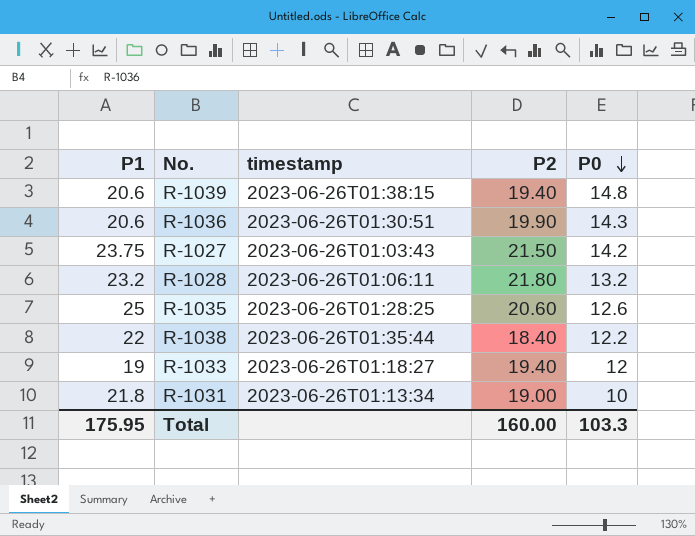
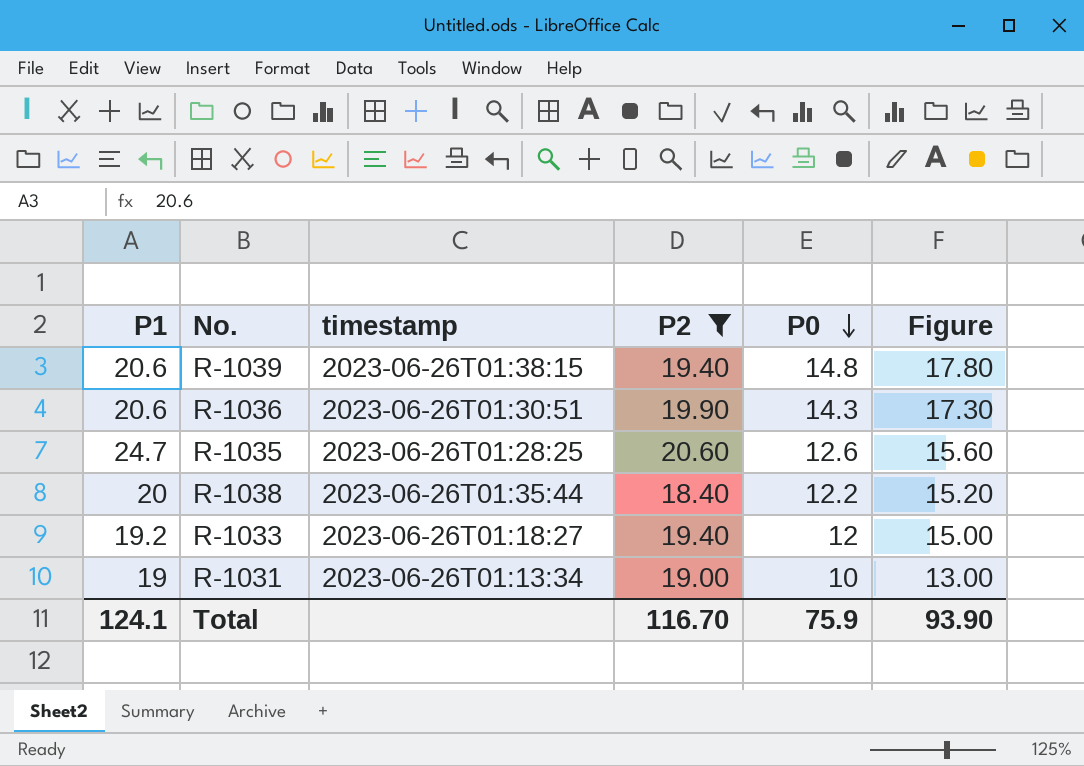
filter: none -> P2 <= 20.60
column Figure | formula: none -> [P0] + 3
R-1035 | P1: 25 -> 24.7
R-1038 | P1: 22 -> 20
R-1033 | P1: 19 -> 19.2
R-1031 | P1: 21.8 -> 19
Total | P1: 175.95 -> 124.1
Total | P2: 160.00 -> 116.70
Total | P0: 103.3 -> 75.9

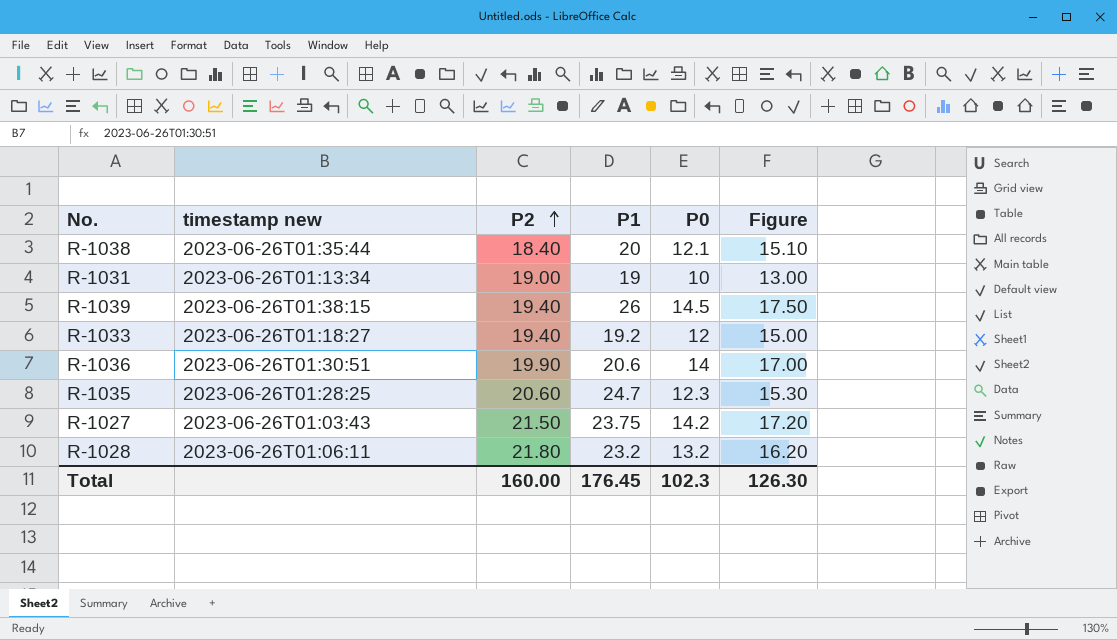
filter: P2 <= 20.60 -> none
row order: P0 descending -> P2 ascending
column name: timestamp -> timestamp new
column P1 | position: 1 -> 4
R-1038 | P0: 12.2 -> 12.1
R-1038 | Figure: 15.20 -> 15.10
R-1039 | P1: 20.6 -> 26
R-1039 | P0: 14.8 -> 14.5
R-1039 | Figure: 17.80 -> 17.50
R-1036 | P0: 14.3 -> 14
R-1036 | Figure: 17.30 -> 17.00
R-1035 | P0: 12.6 -> 12.3
R-1035 | Figure: 15.60 -> 15.30
Total | P2: 116.70 -> 160.00
Total | P1: 124.1 -> 176.45
Total | P0: 75.9 -> 102.3
Total | Figure: 93.90 -> 126.30

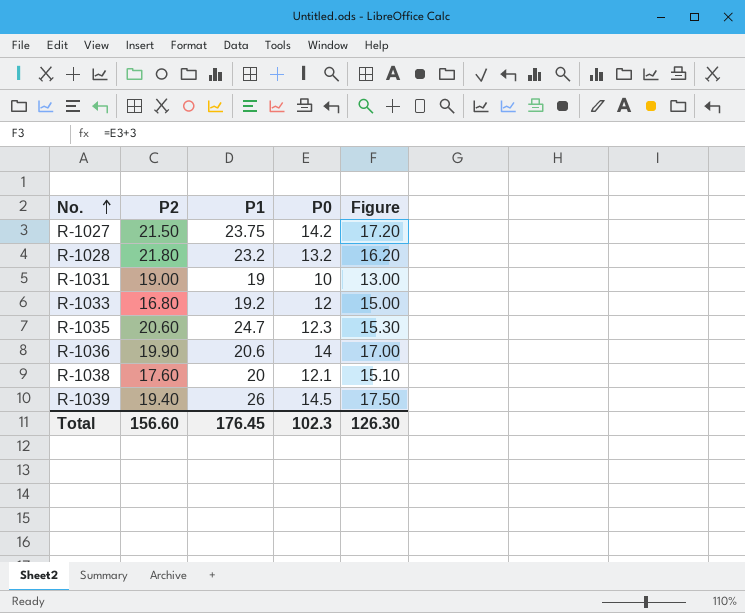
row order: P2 ascending -> No. ascending
column timestamp new | position: 2 -> none
R-1033 | P2: 19.40 -> 16.80
R-1038 | P2: 18.40 -> 17.60
Total | P2: 160.00 -> 156.60

